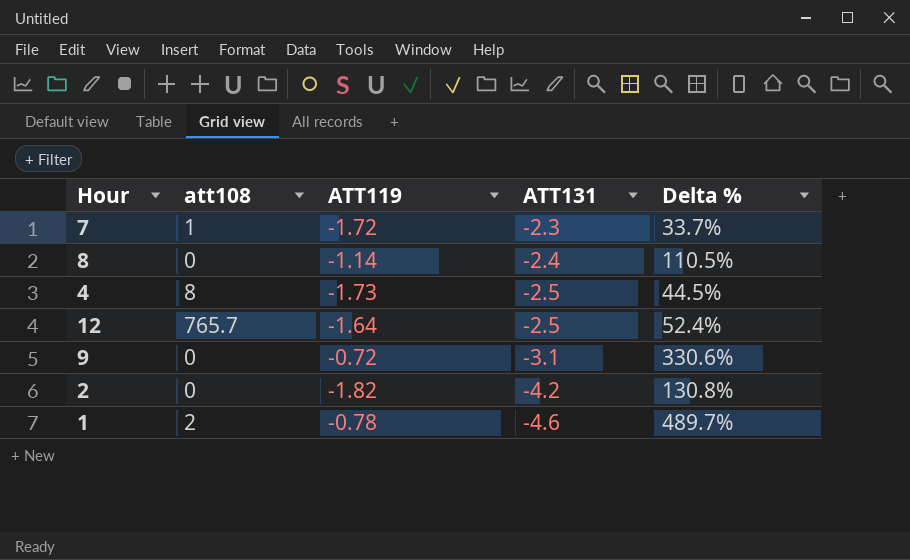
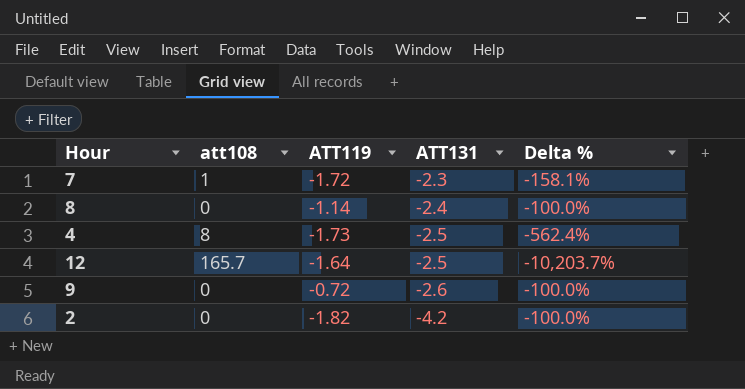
column Delta % | formula: ([ATT131] - [ATT119]) / [ATT119] -> ([att108] - [ATT119]) / [ATT119]
row 1: 2 | -0.78 | -4.6 | 489.7% -> none
12 | att108: 765.7 -> 165.7
9 | ATT131: -3.1 -> -2.6

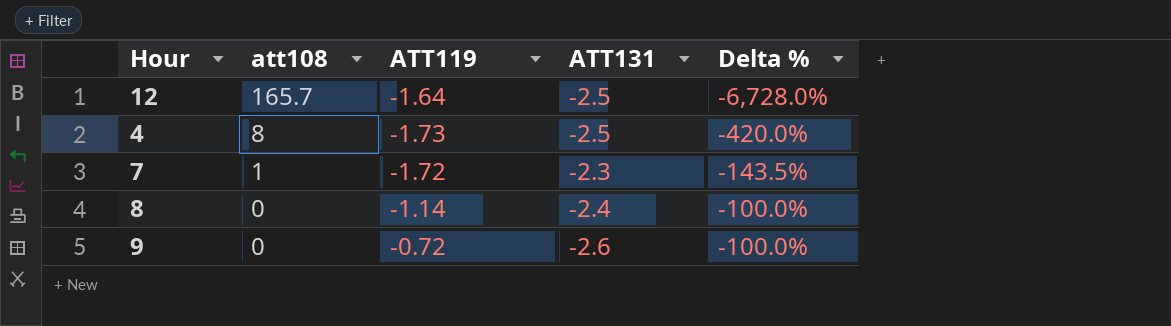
row order: ATT131 descending -> att108 descending
column Delta % | formula: ([att108] - [ATT119]) / [ATT119] -> ([att108] - [ATT131]) / [ATT131]
row 2: 0 | -1.82 | -4.2 | -100.0% -> none

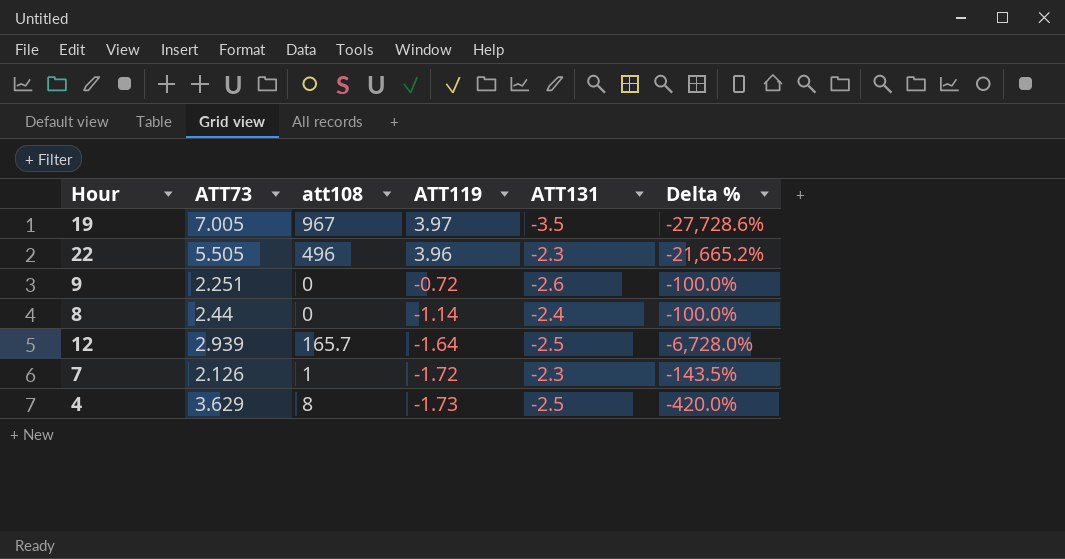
row order: att108 descending -> ATT119 descending
column ATT73 | position: none -> 2
row 19: none -> 7.005 | 967 | 3.97 | -3.5 | -27,728.6%
row 22: none -> 5.505 | 496 | 3.96 | -2.3 | -21,665.2%

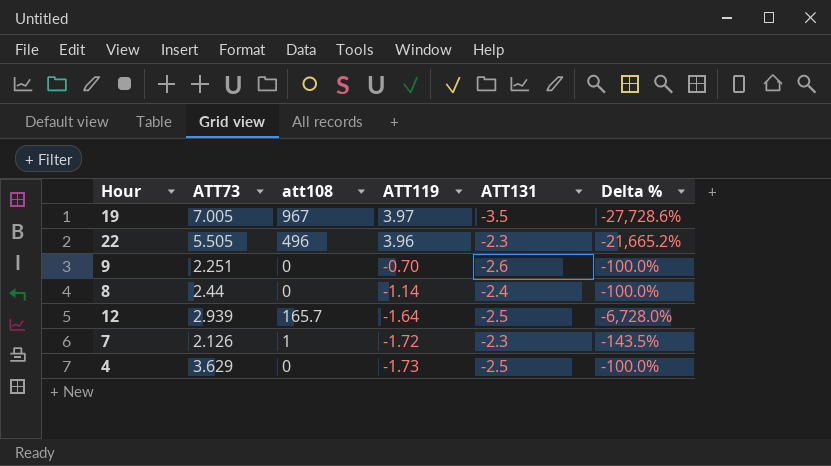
9 | ATT119: -0.72 -> -0.70
4 | att108: 8 -> 0
4 | Delta %: -420.0% -> -100.0%

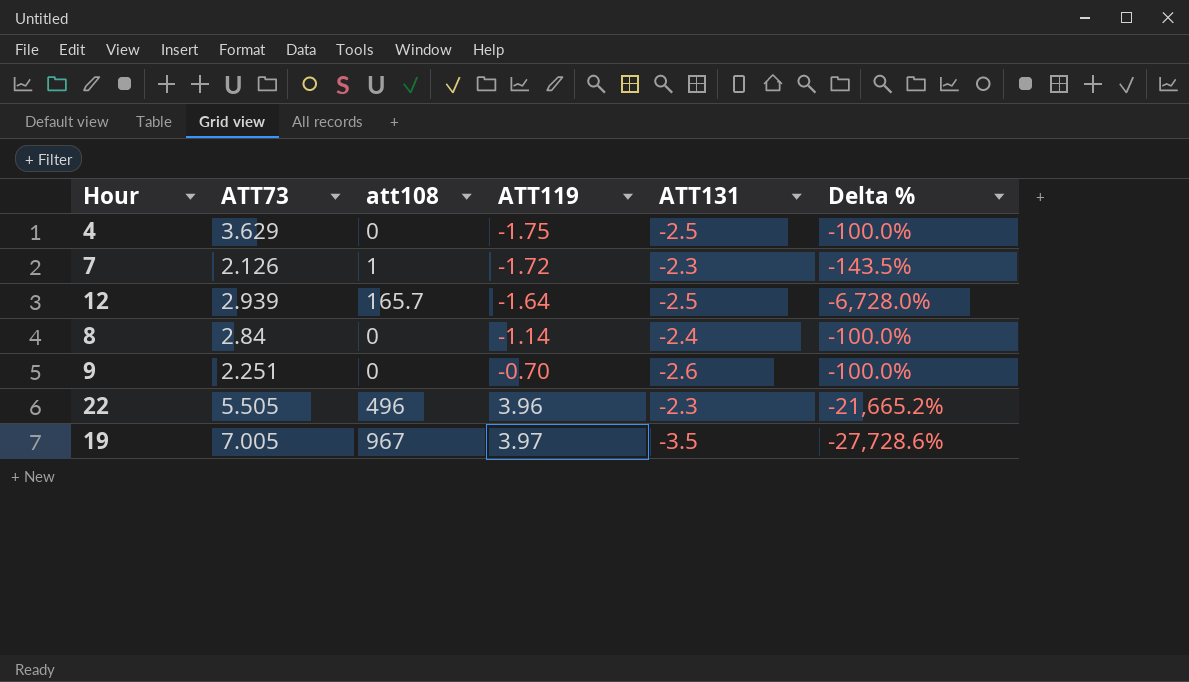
row order: ATT119 descending -> ATT119 ascending
4 | ATT119: -1.73 -> -1.75
8 | ATT73: 2.44 -> 2.84

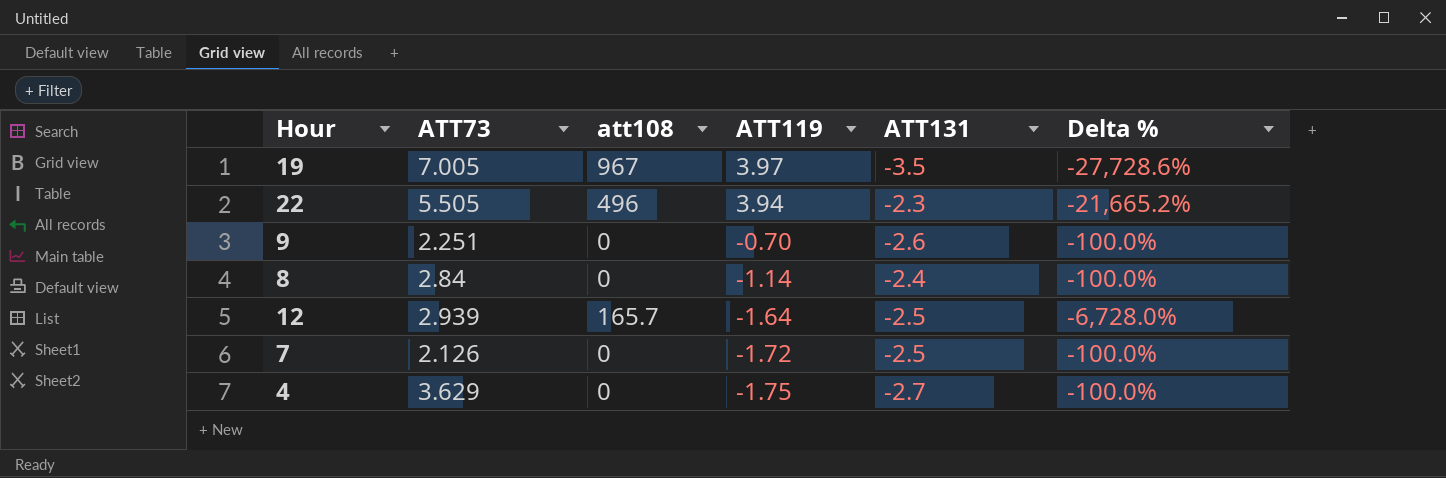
row order: ATT119 ascending -> ATT119 descending
22 | ATT119: 3.96 -> 3.94
7 | att108: 1 -> 0
7 | ATT131: -2.3 -> -2.5
7 | Delta %: -143.5% -> -100.0%
4 | ATT131: -2.5 -> -2.7

